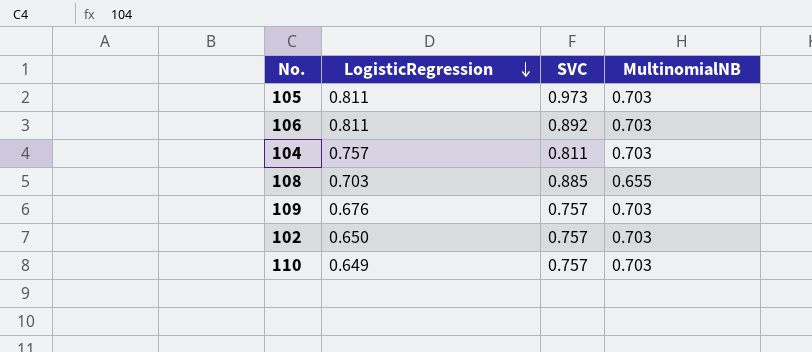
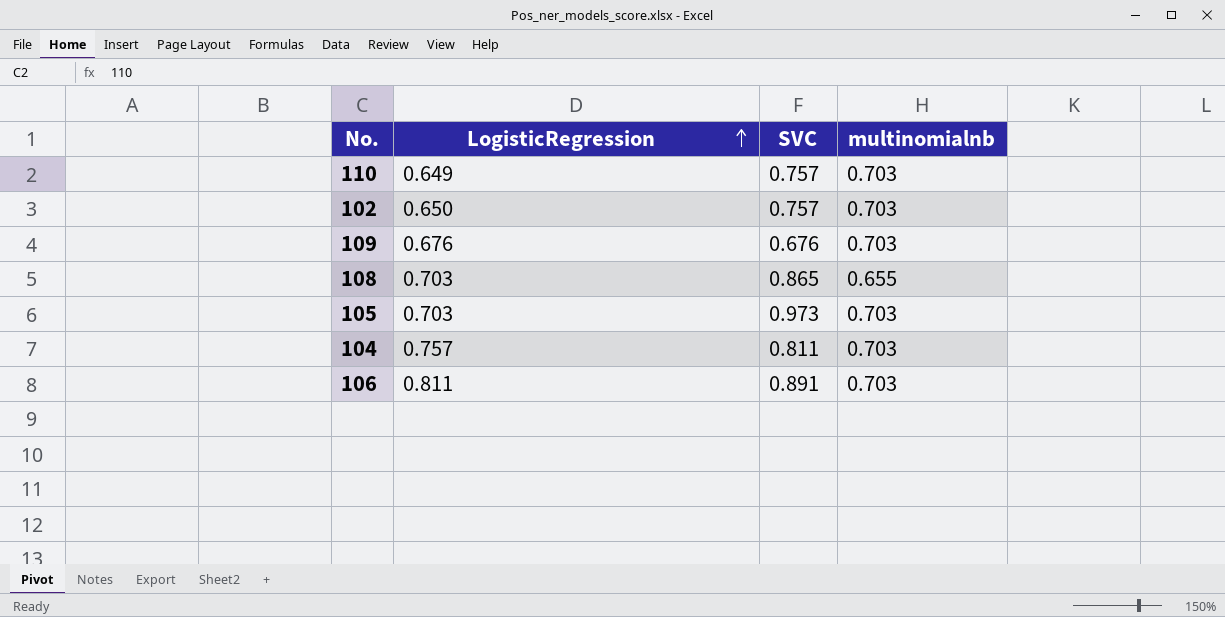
row order: LogisticRegression descending -> LogisticRegression ascending
column name: MultinomialNB -> multinomialnb
109 | SVC: 0.757 -> 0.676
108 | SVC: 0.885 -> 0.865
105 | LogisticRegression: 0.811 -> 0.703
106 | SVC: 0.892 -> 0.891

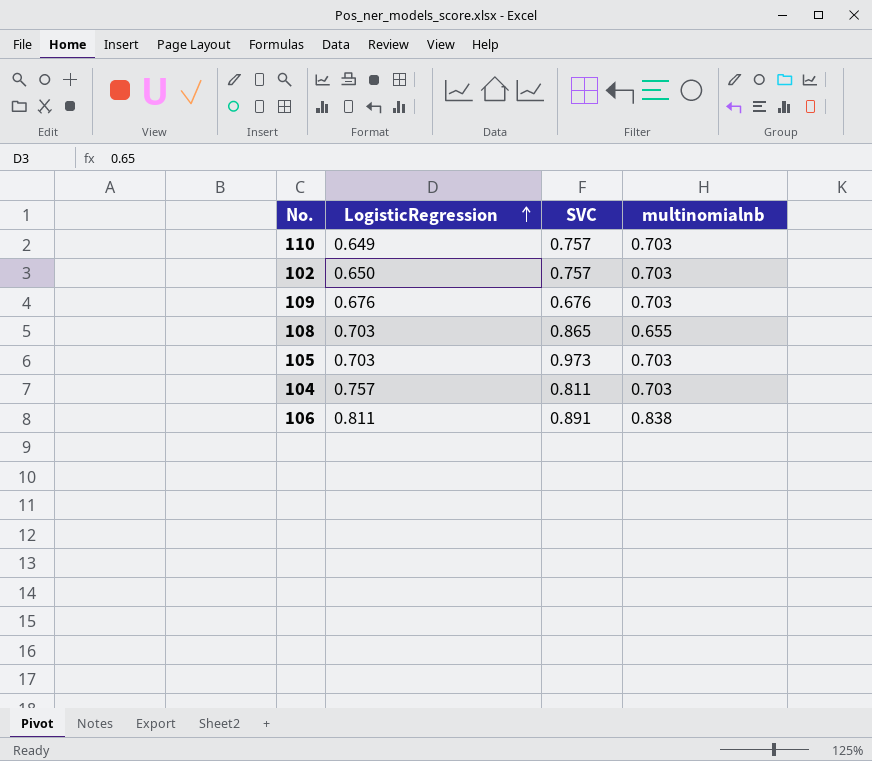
106 | multinomialnb: 0.703 -> 0.838

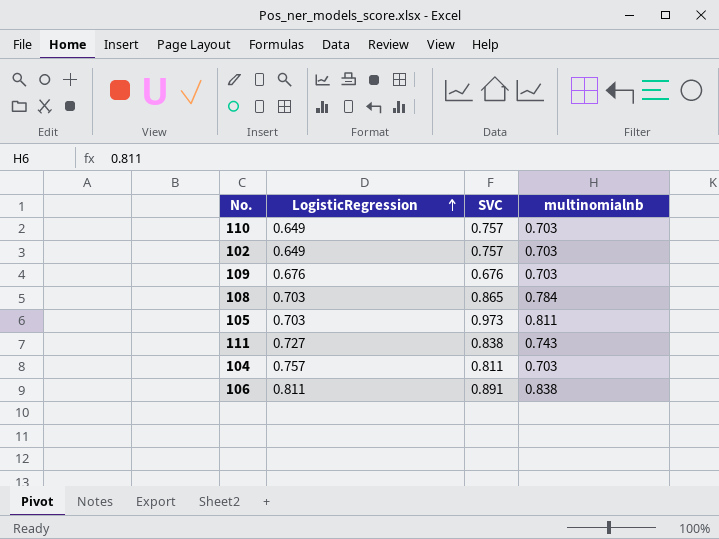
102 | LogisticRegression: 0.650 -> 0.649
108 | multinomialnb: 0.655 -> 0.784
105 | multinomialnb: 0.703 -> 0.811
row 111: none -> 0.727 | 0.838 | 0.743

